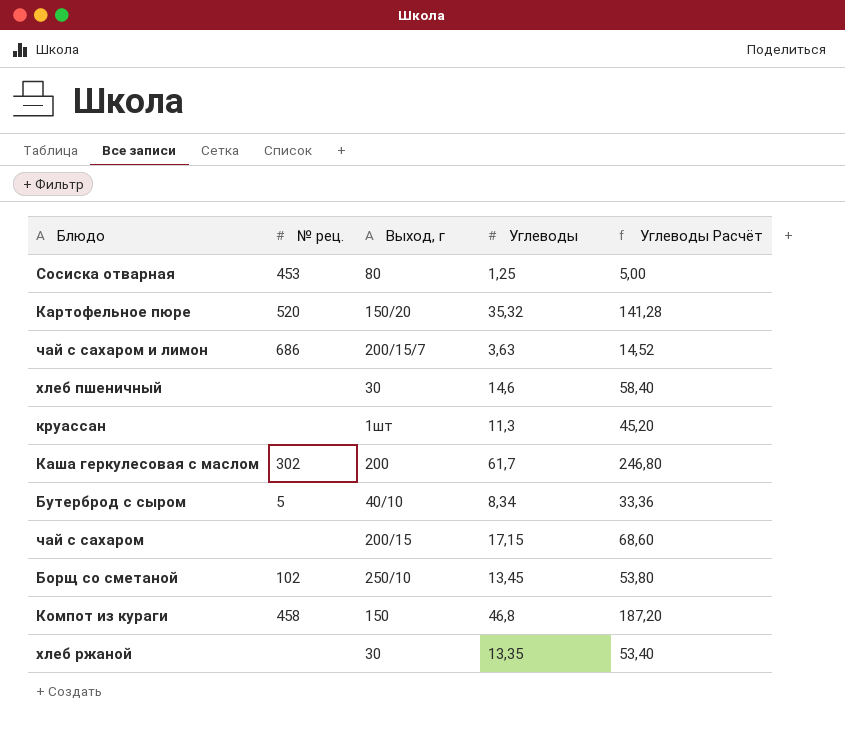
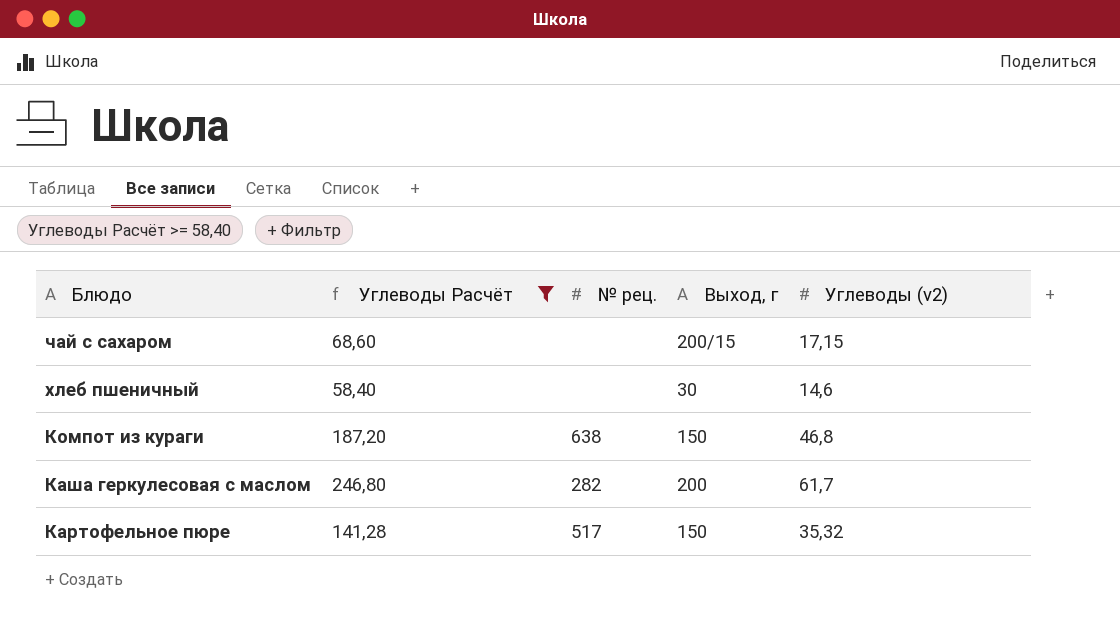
filter: none -> Углеводы Расчёт >= 58,40
row order: none -> Блюдо descending
column Углеводы Расчёт | position: 5 -> 2
column name: Углеводы -> Углеводы (v2)
Компот из кураги | № рец.: 458 -> 638
Каша геркулесовая с маслом | № рец.: 302 -> 282
Картофельное пюре | № рец.: 520 -> 517
Картофельное пюре | Выход, г: 150/20 -> 150

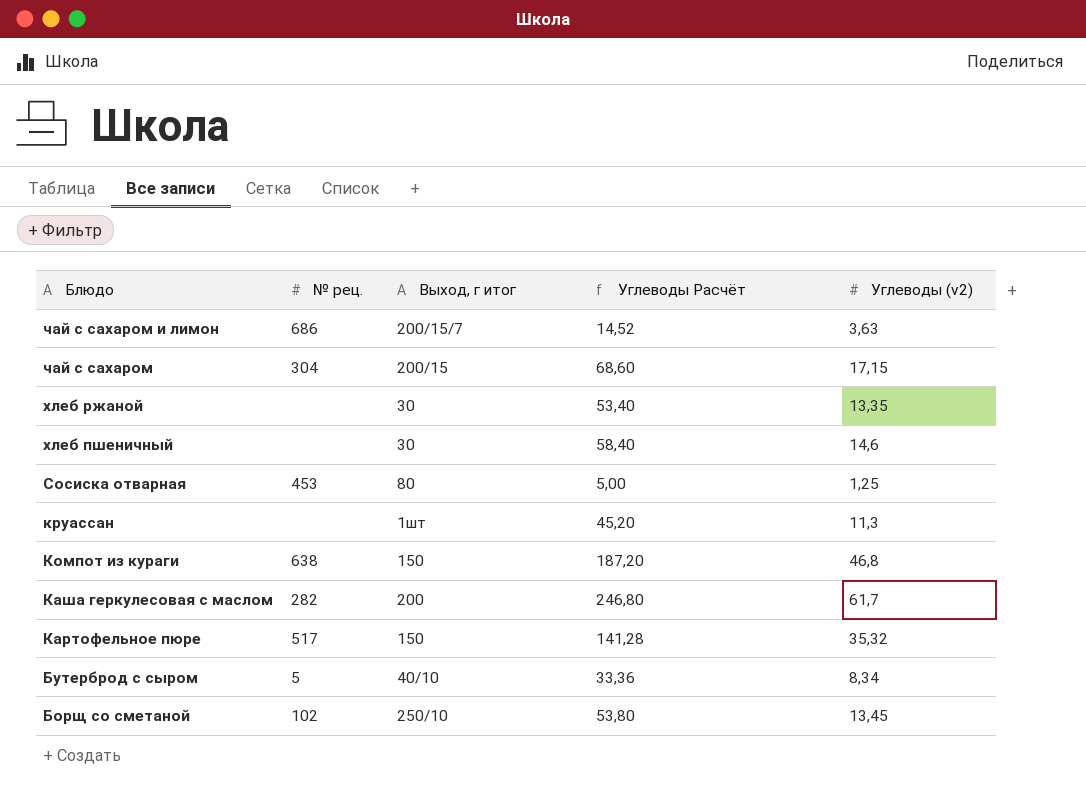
filter: Углеводы Расчёт >= 58,40 -> none
column name: Выход, г -> Выход, г итог
column Углеводы Расчёт | position: 2 -> 4
чай с сахаром | № рец.: none -> 304

